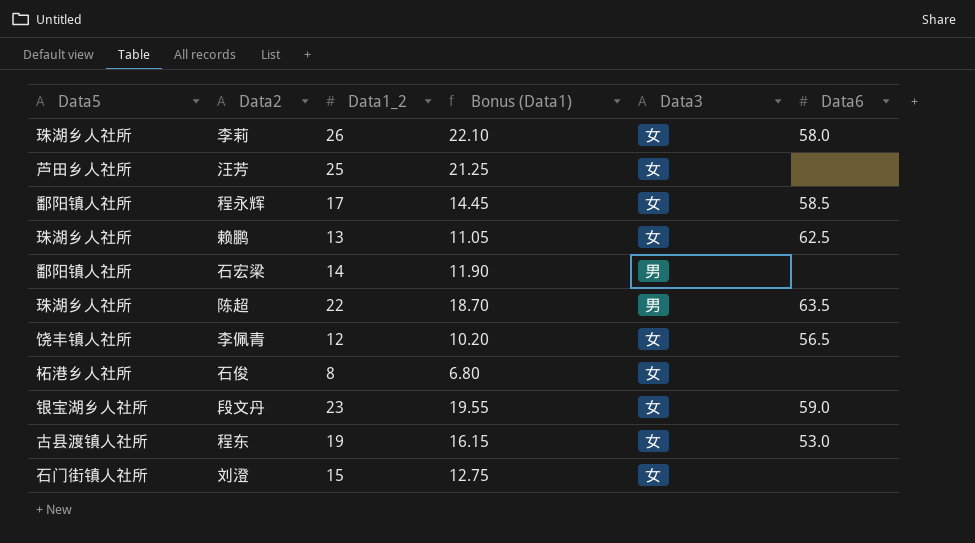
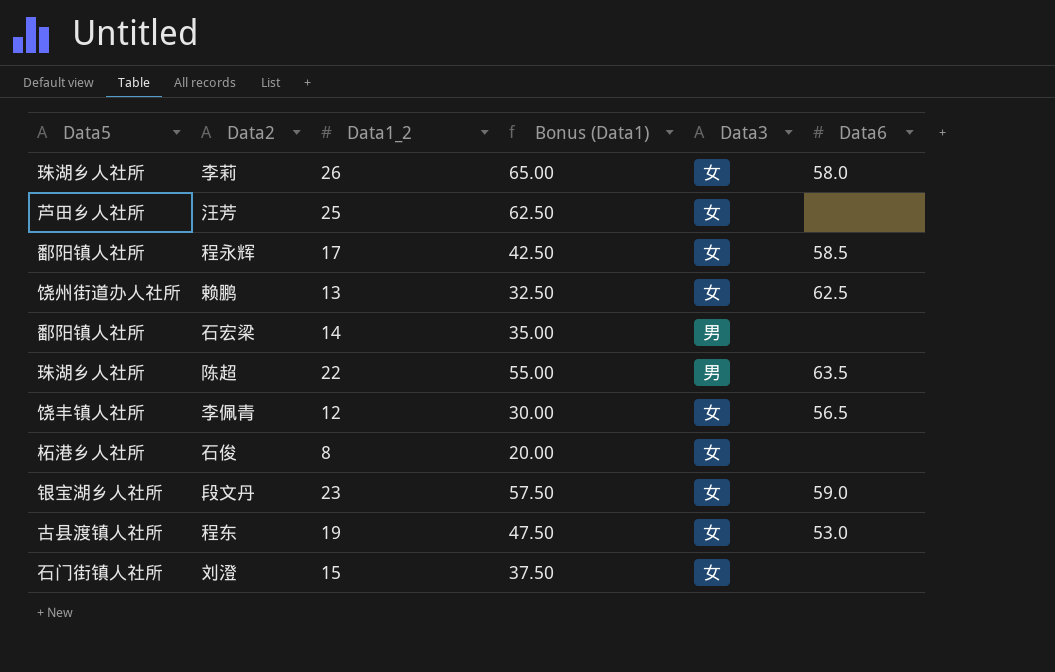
column Bonus (Data1) | formula: [Data1_2] * 0.85 -> [Data1_2] * 2.5
赖鹏 | Data5: 珠湖乡人社所 -> 饶州街道办人社所

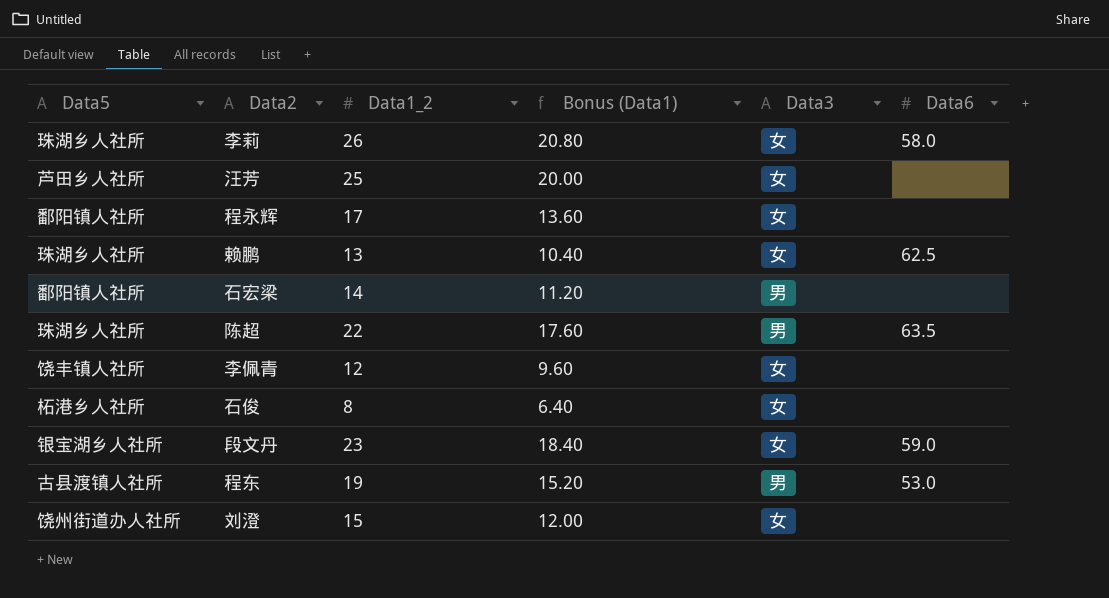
column Bonus (Data1) | formula: [Data1_2] * 2.5 -> [Data1_2] * 0.8
程永辉 | Data6: 58.5 -> none
赖鹏 | Data5: 饶州街道办人社所 -> 珠湖乡人社所
李佩青 | Data6: 56.5 -> none
程东 | Data3: 女 -> 男
刘澄 | Data5: 石门街镇人社所 -> 饶州街道办人社所

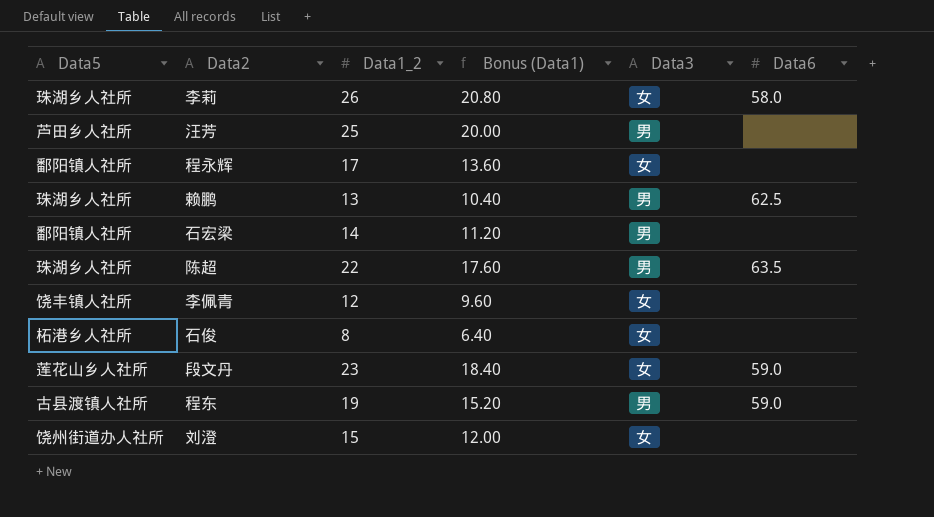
汪芳 | Data3: 女 -> 男
赖鹏 | Data3: 女 -> 男
段文丹 | Data5: 银宝湖乡人社所 -> 莲花山乡人社所
程东 | Data6: 53.0 -> 59.0

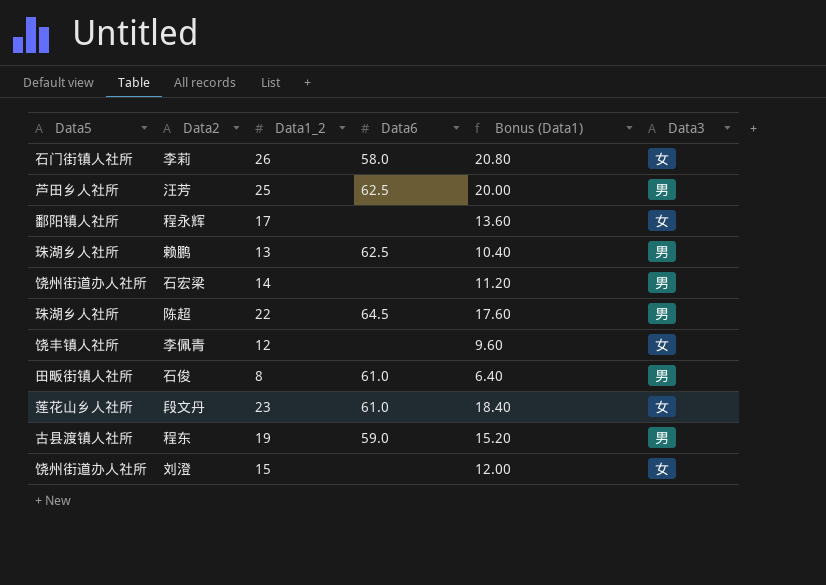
column Data6 | position: 6 -> 4
李莉 | Data5: 珠湖乡人社所 -> 石门街镇人社所
汪芳 | Data6: none -> 62.5
石宏梁 | Data5: 鄱阳镇人社所 -> 饶州街道办人社所
陈超 | Data6: 63.5 -> 64.5
石俊 | Data5: 柘港乡人社所 -> 田畈街镇人社所
石俊 | Data6: none -> 61.0
石俊 | Data3: 女 -> 男
段文丹 | Data6: 59.0 -> 61.0

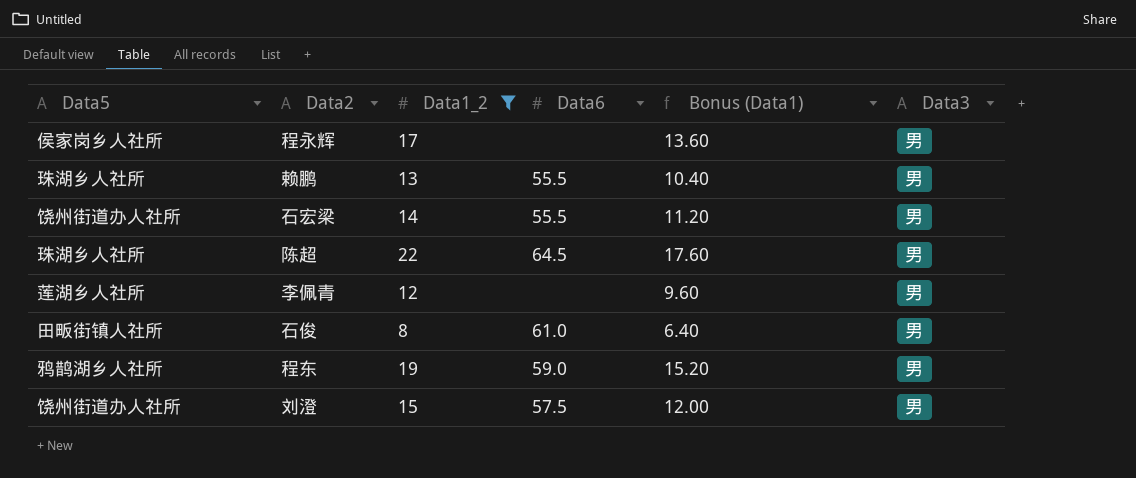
filter: none -> Data1_2 <= 22
程永辉 | Data5: 鄱阳镇人社所 -> 侯家岗乡人社所
程永辉 | Data3: 女 -> 男
赖鹏 | Data6: 62.5 -> 55.5
石宏梁 | Data6: none -> 55.5
李佩青 | Data5: 饶丰镇人社所 -> 莲湖乡人社所
李佩青 | Data3: 女 -> 男
程东 | Data5: 古县渡镇人社所 -> 鸦鹊湖乡人社所
刘澄 | Data6: none -> 57.5
刘澄 | Data3: 女 -> 男

